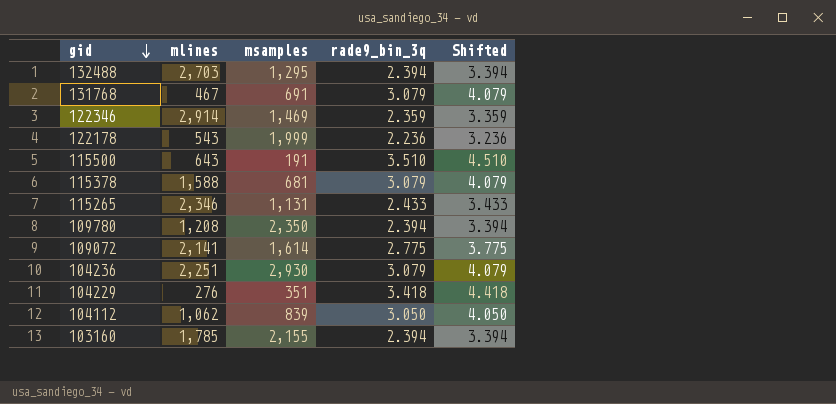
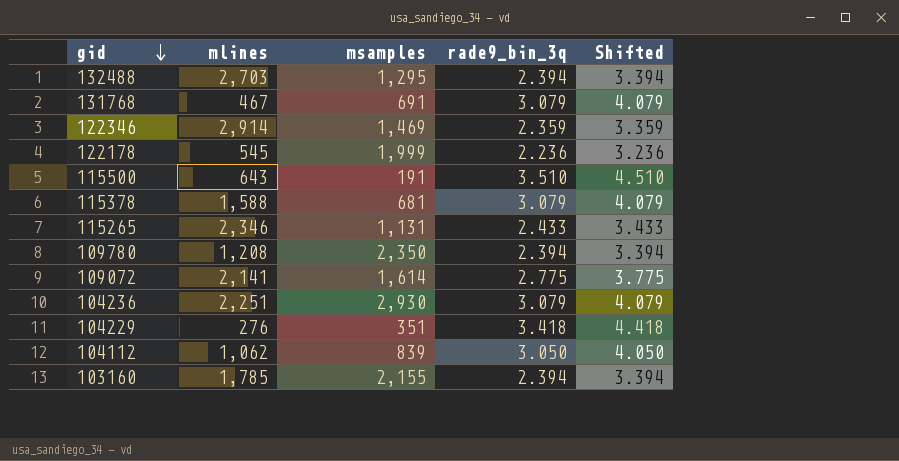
122178 | mlines: 543 -> 545

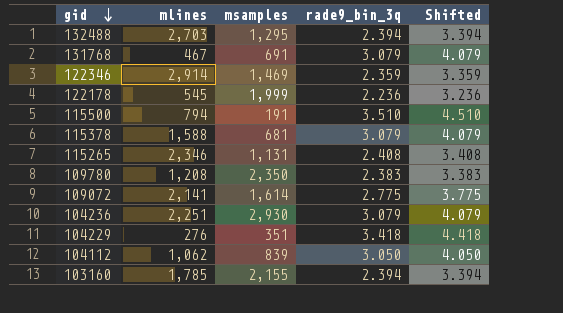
115500 | mlines: 643 -> 794
115265 | rade9_bin_3q: 2.433 -> 2.408
115265 | Shifted: 3.433 -> 3.408
109780 | rade9_bin_3q: 2.394 -> 2.383
109780 | Shifted: 3.394 -> 3.383

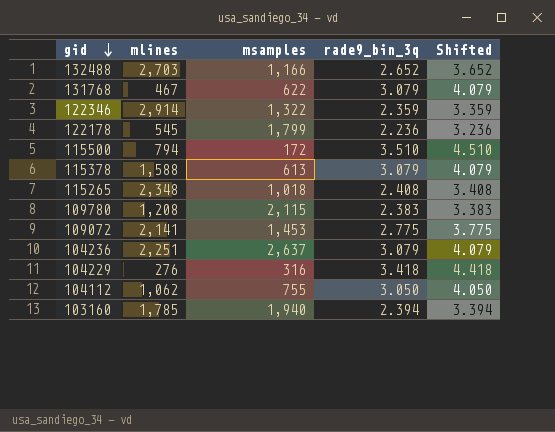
132488 | msamples: 1,295 -> 1,166
132488 | rade9_bin_3q: 2.394 -> 2.652
132488 | Shifted: 3.394 -> 3.652
131768 | msamples: 691 -> 622
122346 | msamples: 1,469 -> 1,322
122178 | msamples: 1,999 -> 1,799
115500 | msamples: 191 -> 172
115378 | msamples: 681 -> 613
115265 | mlines: 2,346 -> 2,348
115265 | msamples: 1,131 -> 1,018
109780 | msamples: 2,350 -> 2,115
109072 | msamples: 1,614 -> 1,453
104236 | msamples: 2,930 -> 2,637
104229 | msamples: 351 -> 316
104112 | msamples: 839 -> 755
103160 | msamples: 2,155 -> 1,940

